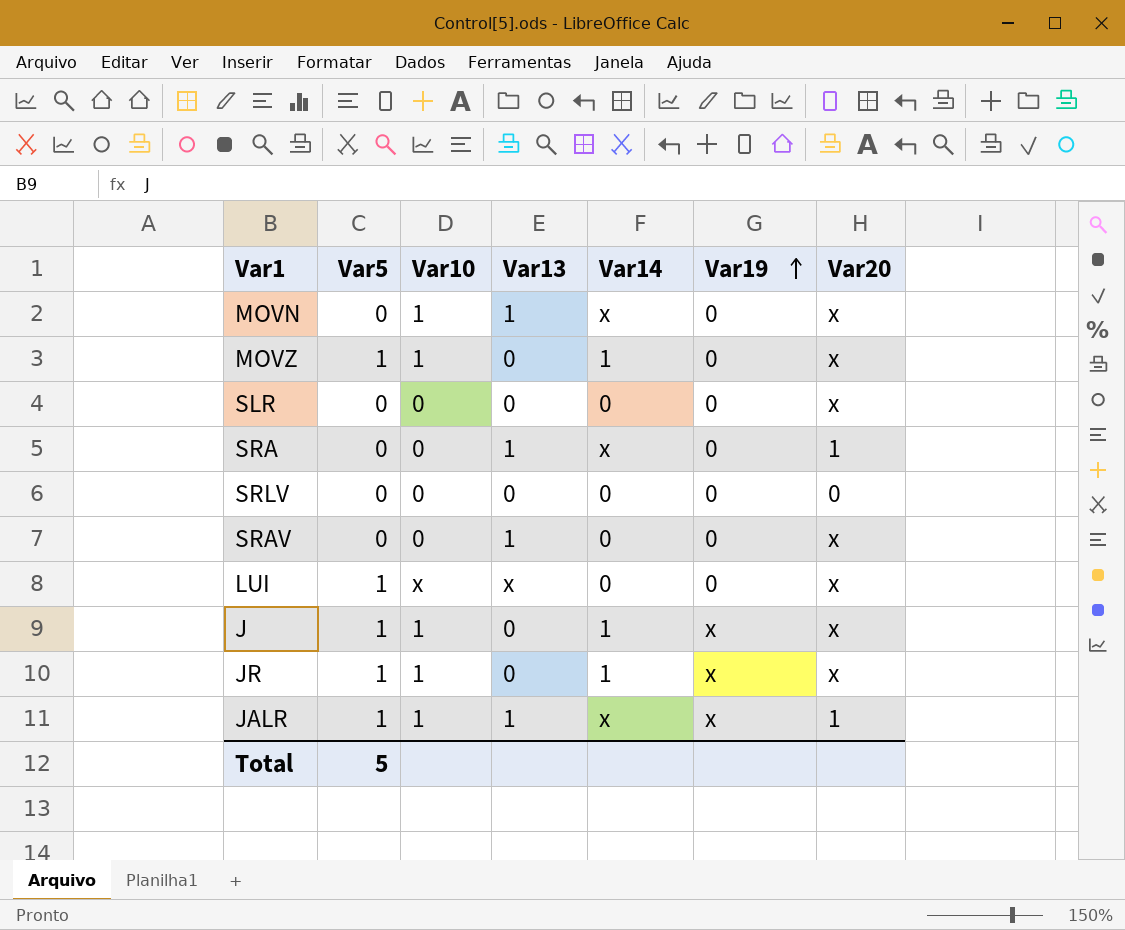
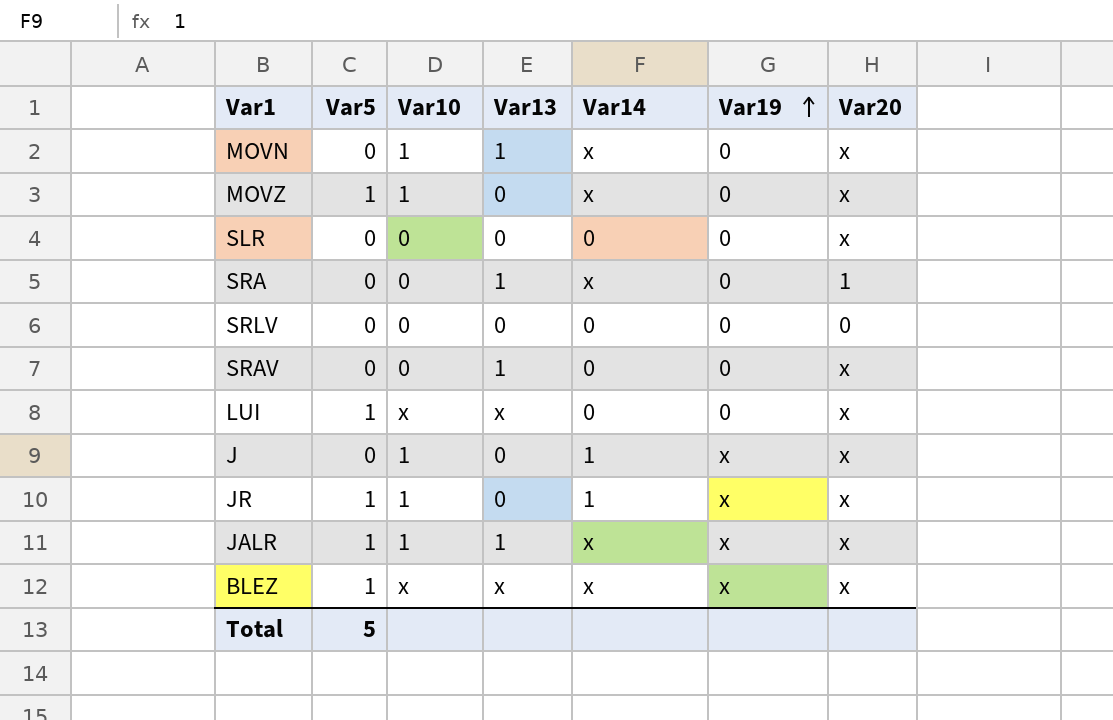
MOVZ | Var14: 1 -> x
J | Var5: 1 -> 0
JALR | Var20: 1 -> x
row BLEZ: none -> 1 | x | x | x | x | x

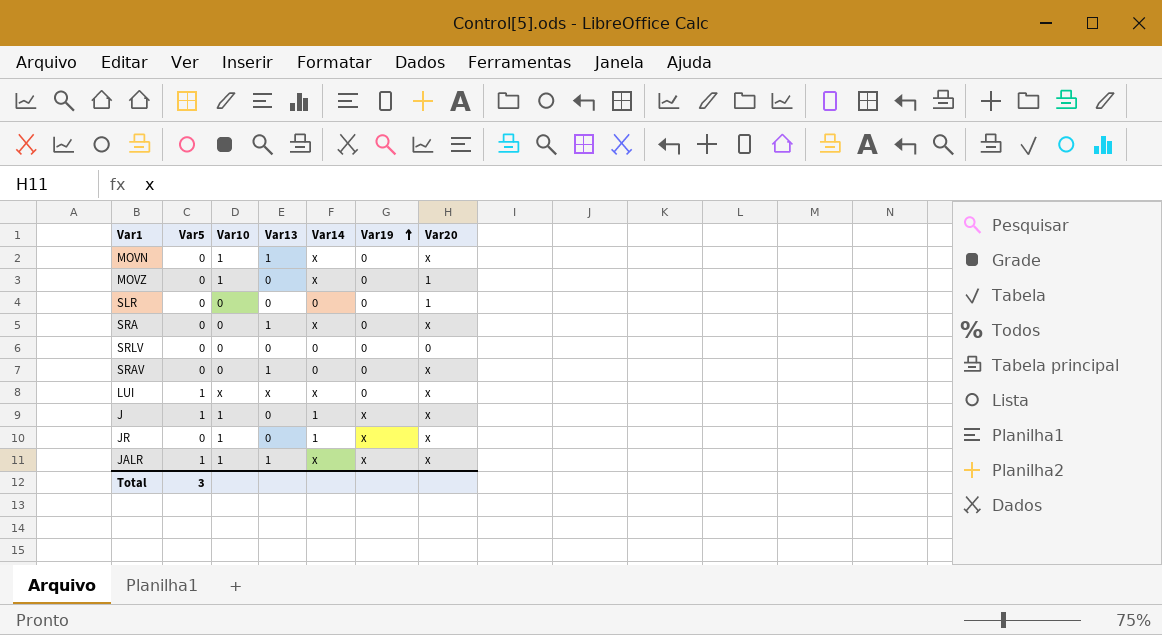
row BLEZ: 1 | x | x | x | x | x -> none
MOVZ | Var5: 1 -> 0
MOVZ | Var20: x -> 1
SLR | Var20: x -> 1
SRA | Var20: 1 -> x
LUI | Var14: 0 -> x
J | Var5: 0 -> 1
JR | Var5: 1 -> 0
Total | Var5: 5 -> 3

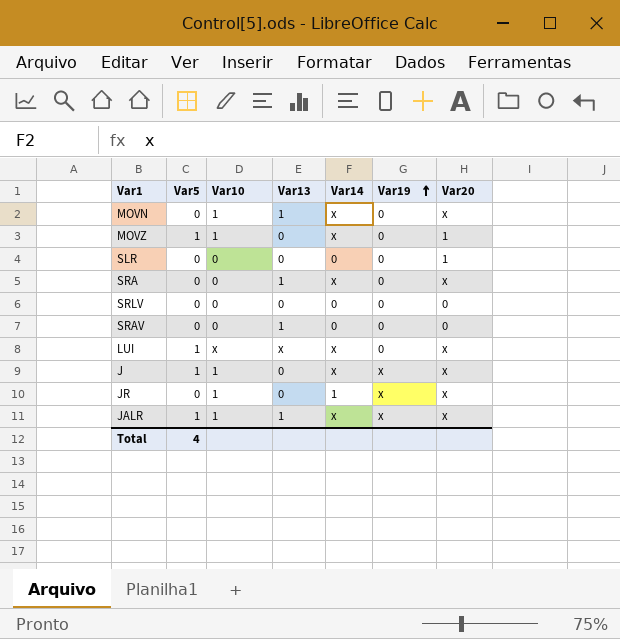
MOVZ | Var5: 0 -> 1
SRAV | Var20: x -> 0
J | Var14: 1 -> x
Total | Var5: 3 -> 4

